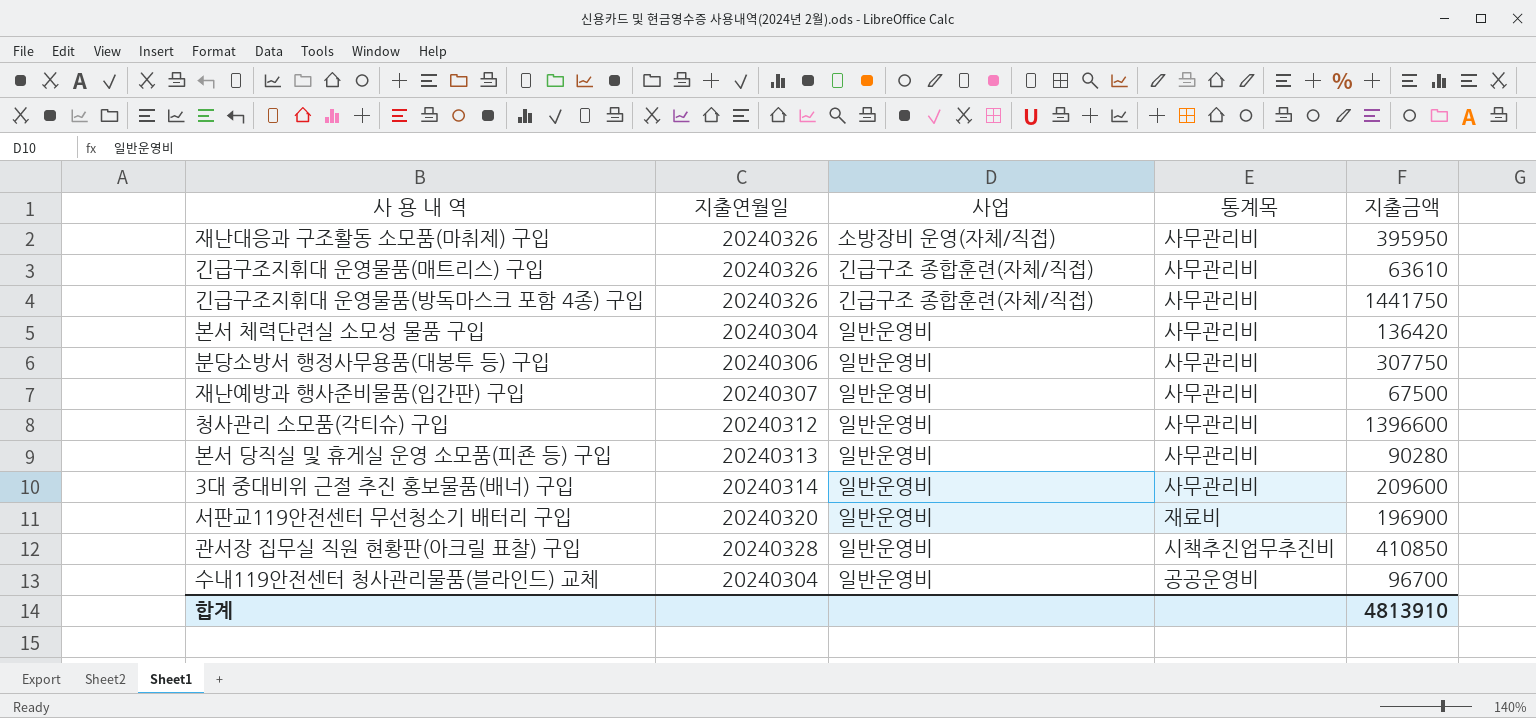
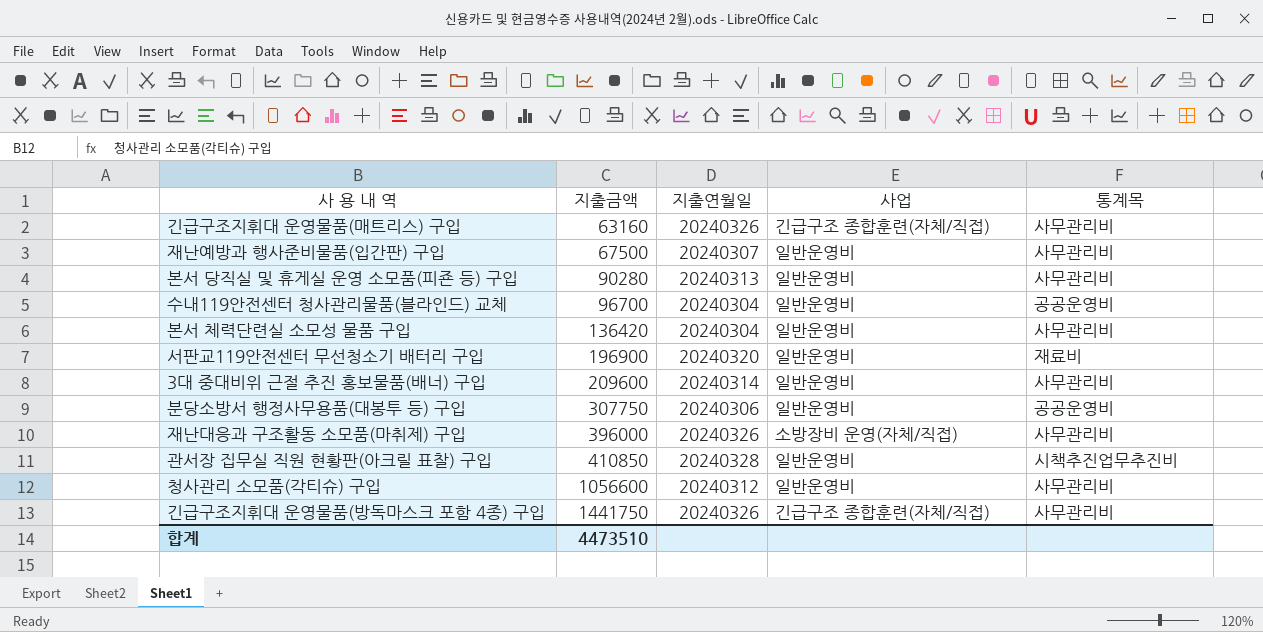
row order: none -> 지출금액 ascending
column 지출금액 | position: 5 -> 2
긴급구조지휘대 운영물품(매트리스) 구입 | 지출금액: 63610 -> 63160
분당소방서 행정사무용품(대봉투 등) 구입 | 통계목: 사무관리비 -> 공공운영비
재난대응과 구조활동 소모품(마취제) 구입 | 지출금액: 395950 -> 396000
청사관리 소모품(각티슈) 구입 | 지출금액: 1396600 -> 1056600
합계 | 지출금액: 4813910 -> 4473510

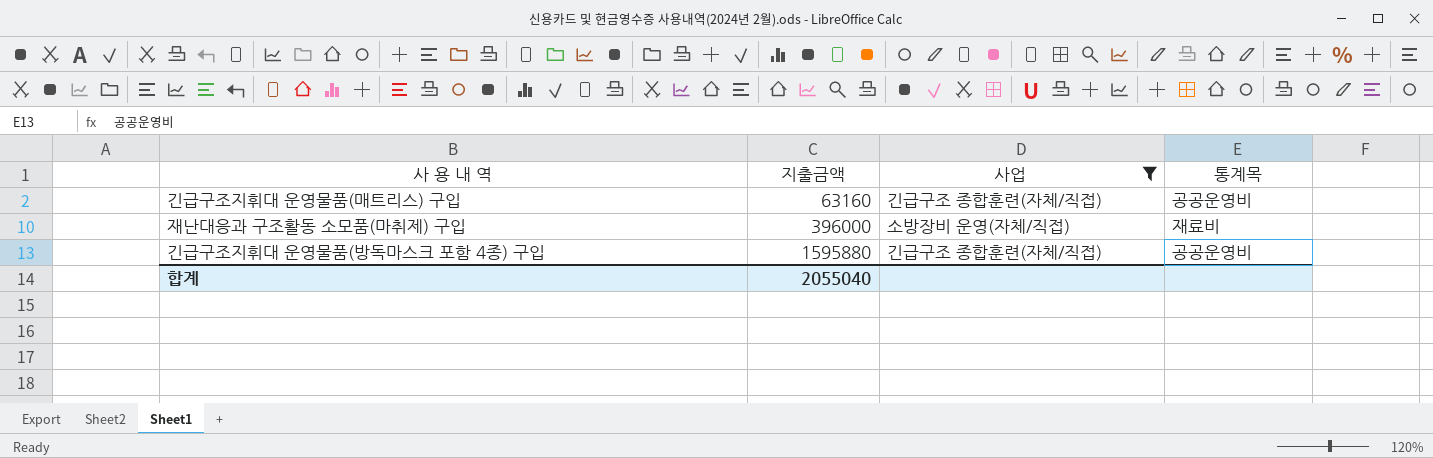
filter: none -> 사업 != 일반운영비
column 지출연월일 | position: 3 -> none
긴급구조지휘대 운영물품(매트리스) 구입 | 통계목: 사무관리비 -> 공공운영비
재난대응과 구조활동 소모품(마취제) 구입 | 통계목: 사무관리비 -> 재료비
긴급구조지휘대 운영물품(방독마스크 포함 4종) 구입 | 지출금액: 1441750 -> 1595880
긴급구조지휘대 운영물품(방독마스크 포함 4종) 구입 | 통계목: 사무관리비 -> 공공운영비
합계 | 지출금액: 4473510 -> 2055040

